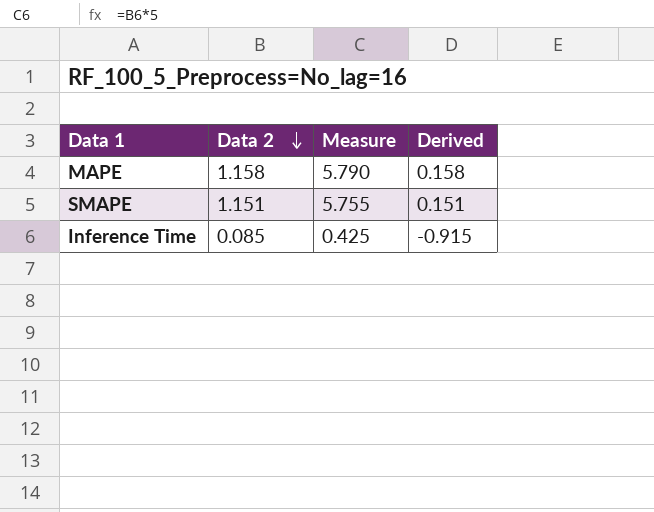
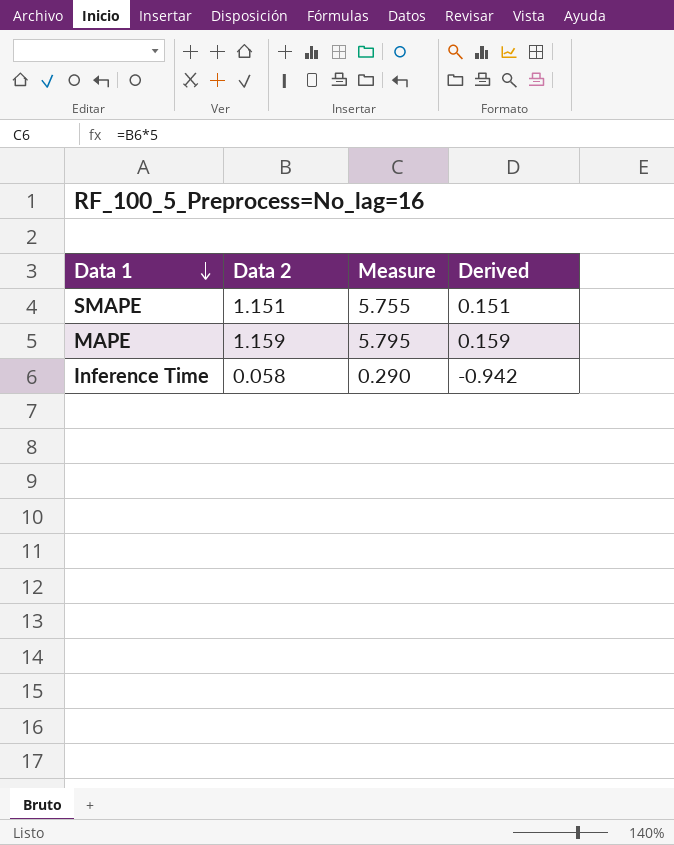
row order: Data 2 descending -> Data 1 descending
MAPE | Data 2: 1.158 -> 1.159
MAPE | Measure: 5.790 -> 5.795
MAPE | Derived: 0.158 -> 0.159
Inference Time | Data 2: 0.085 -> 0.058
Inference Time | Measure: 0.425 -> 0.290
Inference Time | Derived: -0.915 -> -0.942

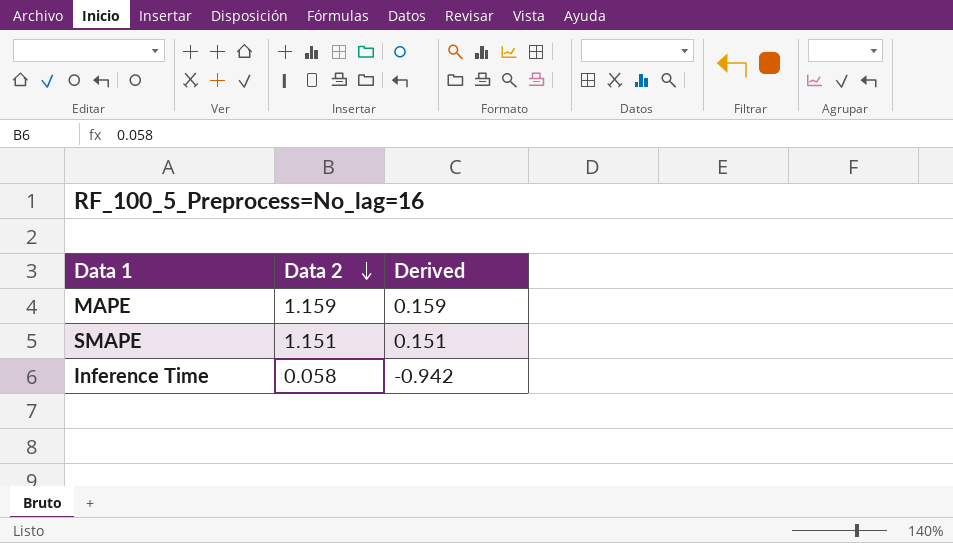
row order: Data 1 descending -> Data 2 descending
column Measure | formula: [Data 2] * 5 -> none

